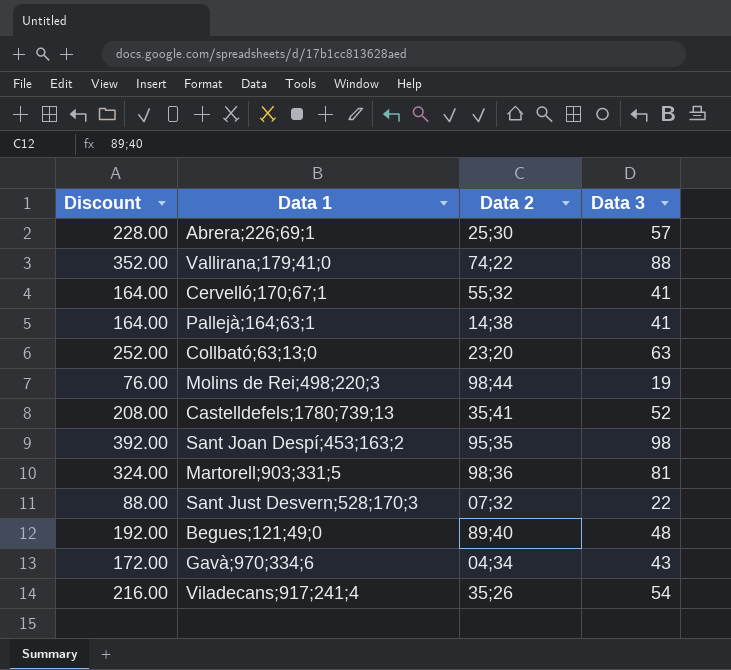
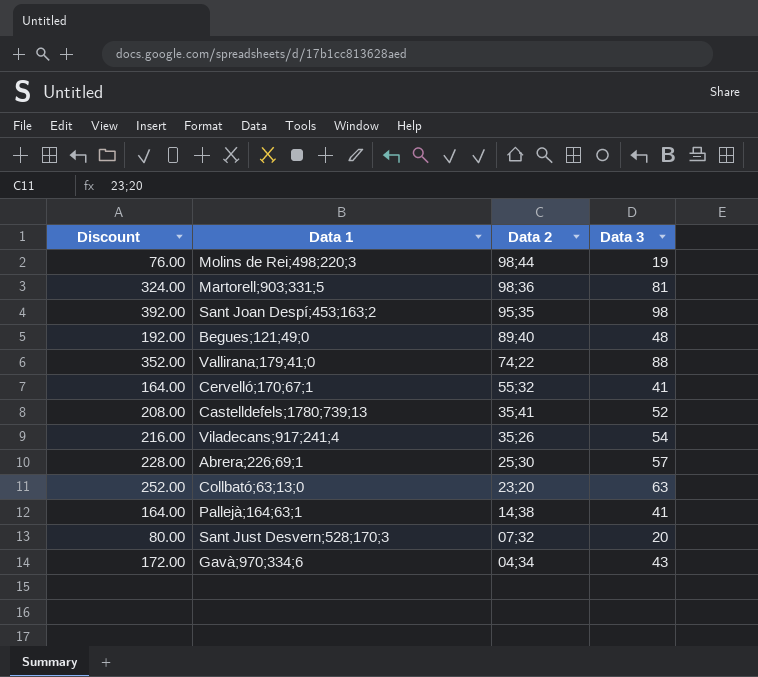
row order: none -> Data 2 descending
Sant Just Desvern;528;170;3 | Discount: 88.00 -> 80.00
Sant Just Desvern;528;170;3 | Data 3: 22 -> 20

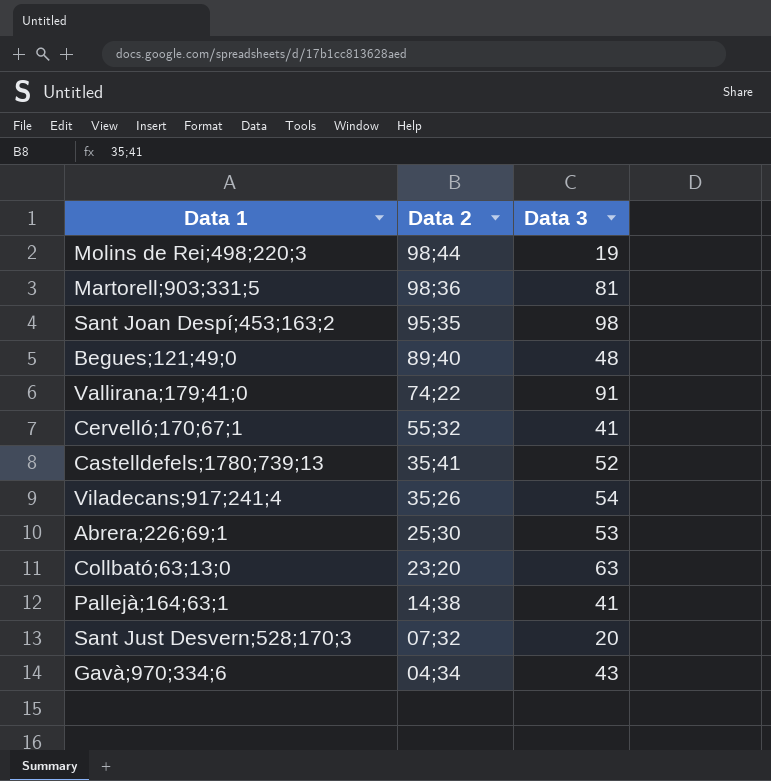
column Discount | formula: [Data 3] * 4 -> none
Vallirana;179;41;0 | Data 3: 88 -> 91
Abrera;226;69;1 | Data 3: 57 -> 53

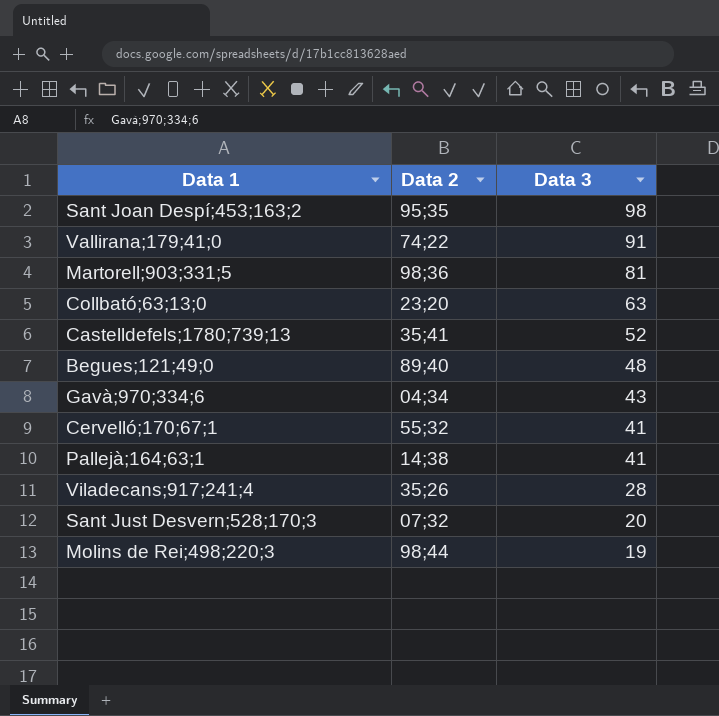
row order: Data 2 descending -> Data 3 descending
row Abrera;226;69;1: 25;30 | 53 -> none
Viladecans;917;241;4 | Data 3: 54 -> 28

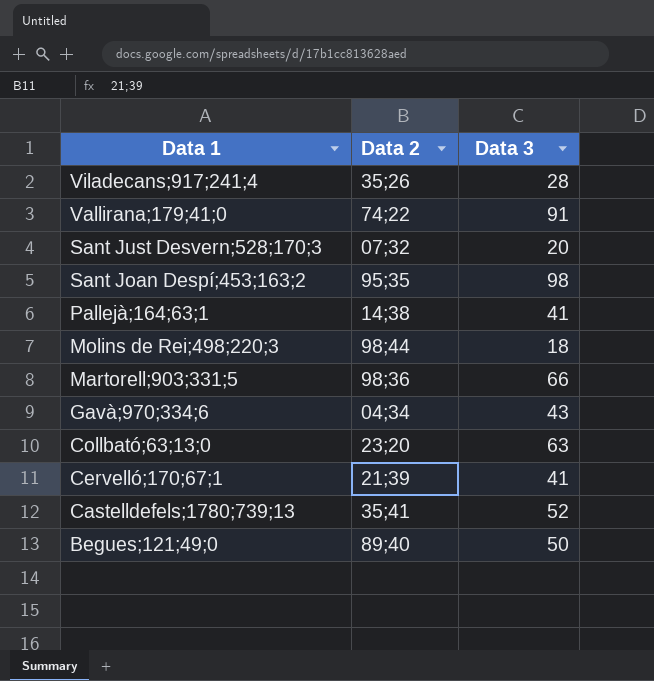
row order: Data 3 descending -> Data 1 descending
Molins de Rei;498;220;3 | Data 3: 19 -> 18
Martorell;903;331;5 | Data 3: 81 -> 66
Cervelló;170;67;1 | Data 2: 55;32 -> 21;39
Begues;121;49;0 | Data 3: 48 -> 50

